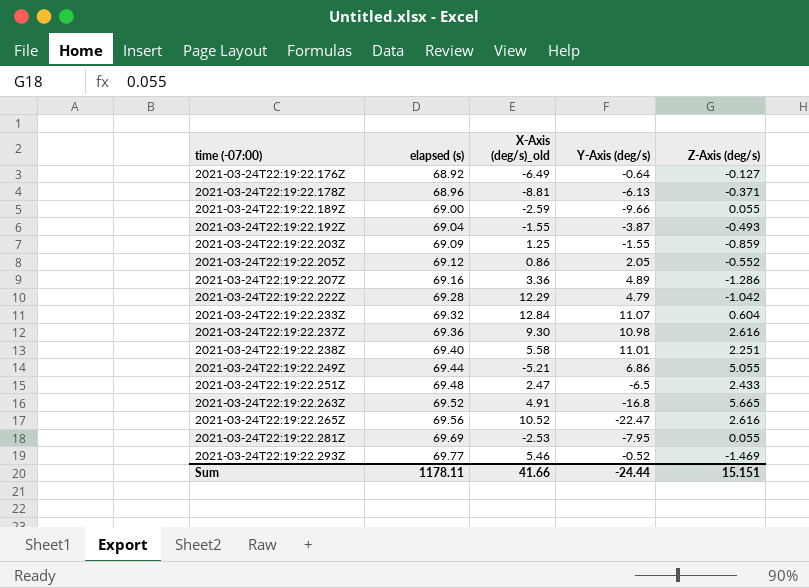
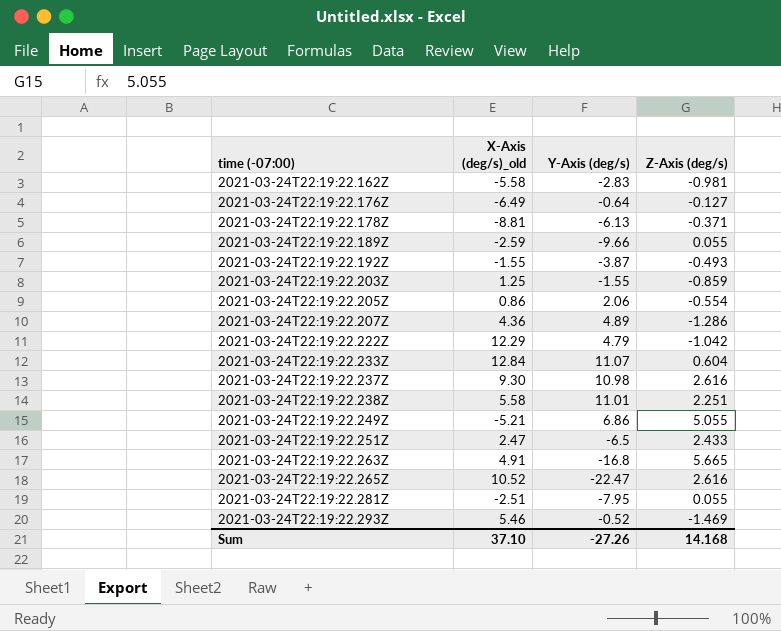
column elapsed (s) | position: 2 -> none
row 2021-03-24T22:19:22.162Z: none -> -5.58 | -2.83 | -0.981
2021-03-24T22:19:22.205Z | Y-Axis (deg/s): 2.05 -> 2.06
2021-03-24T22:19:22.205Z | Z-Axis (deg/s): -0.552 -> -0.554
2021-03-24T22:19:22.207Z | X-Axis (deg/s)_old: 3.36 -> 4.36
2021-03-24T22:19:22.281Z | X-Axis (deg/s)_old: -2.53 -> -2.51
Sum | X-Axis (deg/s)_old: 41.66 -> 37.10
Sum | Y-Axis (deg/s): -24.44 -> -27.26
Sum | Z-Axis (deg/s): 15.151 -> 14.168

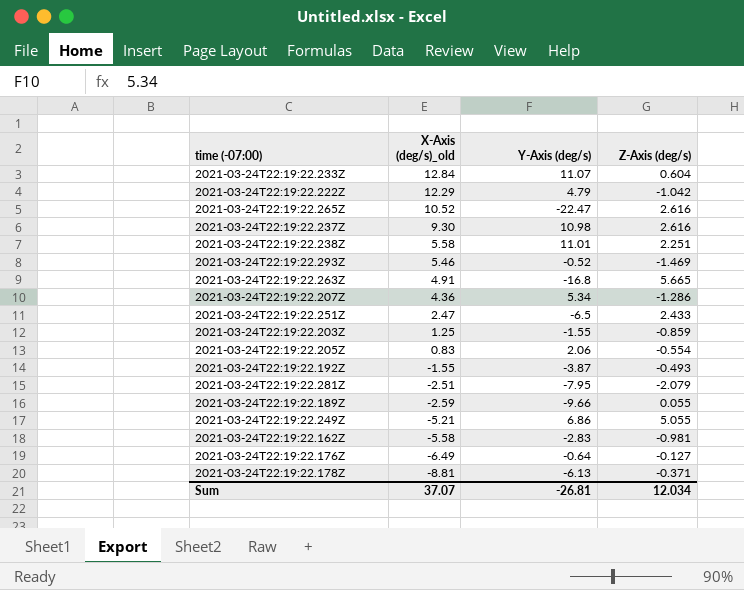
row order: time (-07:00) ascending -> X-Axis (deg/s)_old descending
2021-03-24T22:19:22.207Z | Y-Axis (deg/s): 4.89 -> 5.34
2021-03-24T22:19:22.205Z | X-Axis (deg/s)_old: 0.86 -> 0.83
2021-03-24T22:19:22.281Z | Z-Axis (deg/s): 0.055 -> -2.079
Sum | X-Axis (deg/s)_old: 37.10 -> 37.07
Sum | Y-Axis (deg/s): -27.26 -> -26.81
Sum | Z-Axis (deg/s): 14.168 -> 12.034

